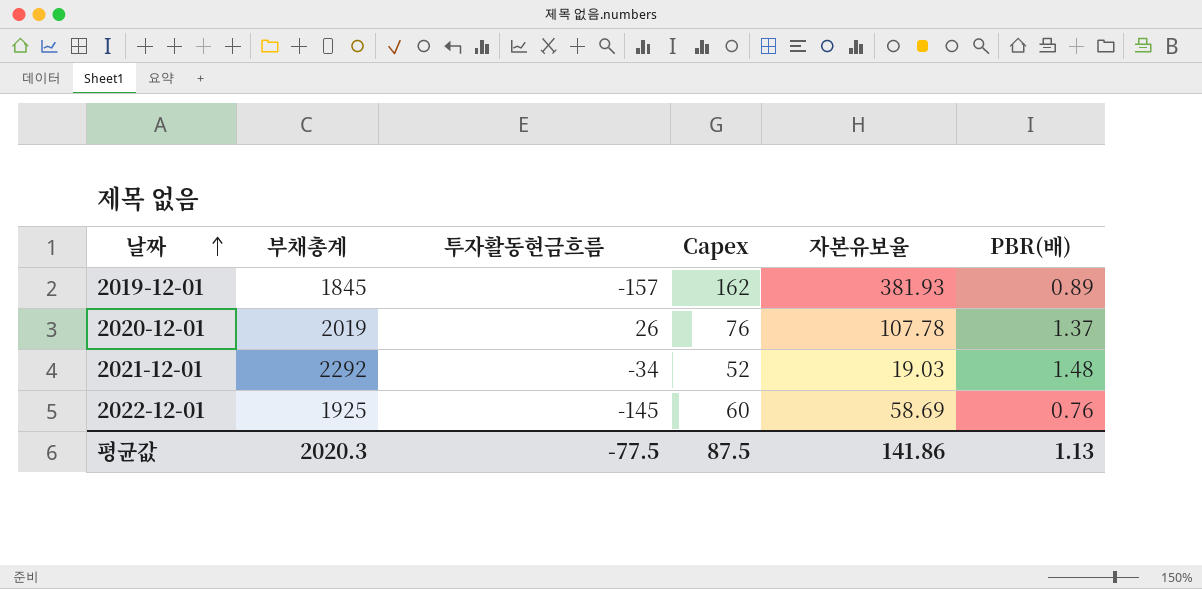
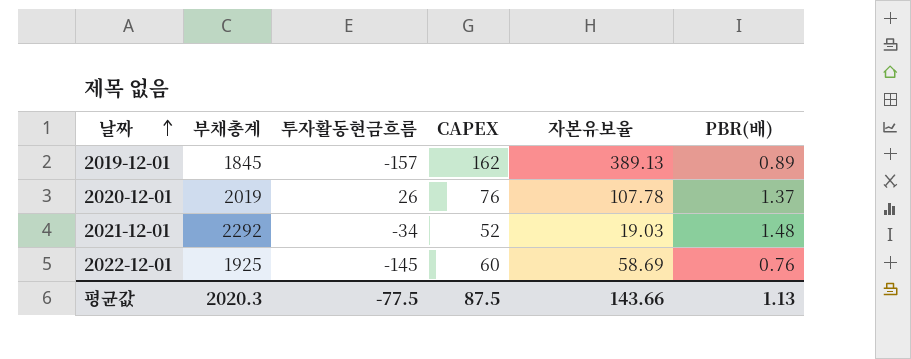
column name: Capex -> CAPEX
2019-12-01 | 자본유보율: 381.93 -> 389.13
평균값 | 자본유보율: 141.86 -> 143.66

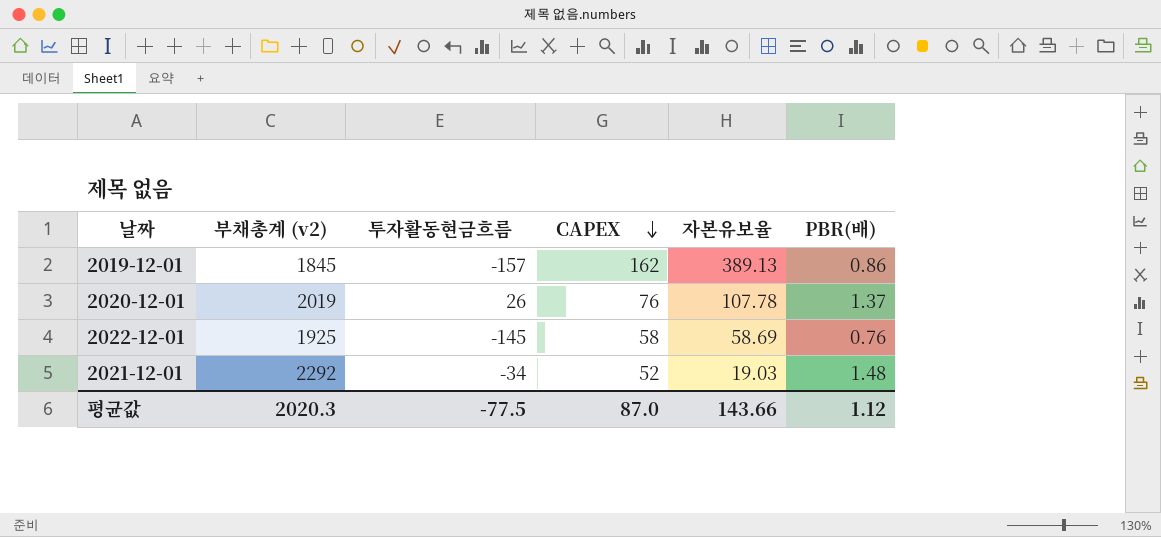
row order: 날짜 ascending -> CAPEX descending
column name: 부채총계 -> 부채총계 (v2)
2019-12-01 | PBR(배): 0.89 -> 0.86
2022-12-01 | CAPEX: 60 -> 58
평균값 | CAPEX: 87.5 -> 87.0
평균값 | PBR(배): 1.13 -> 1.12

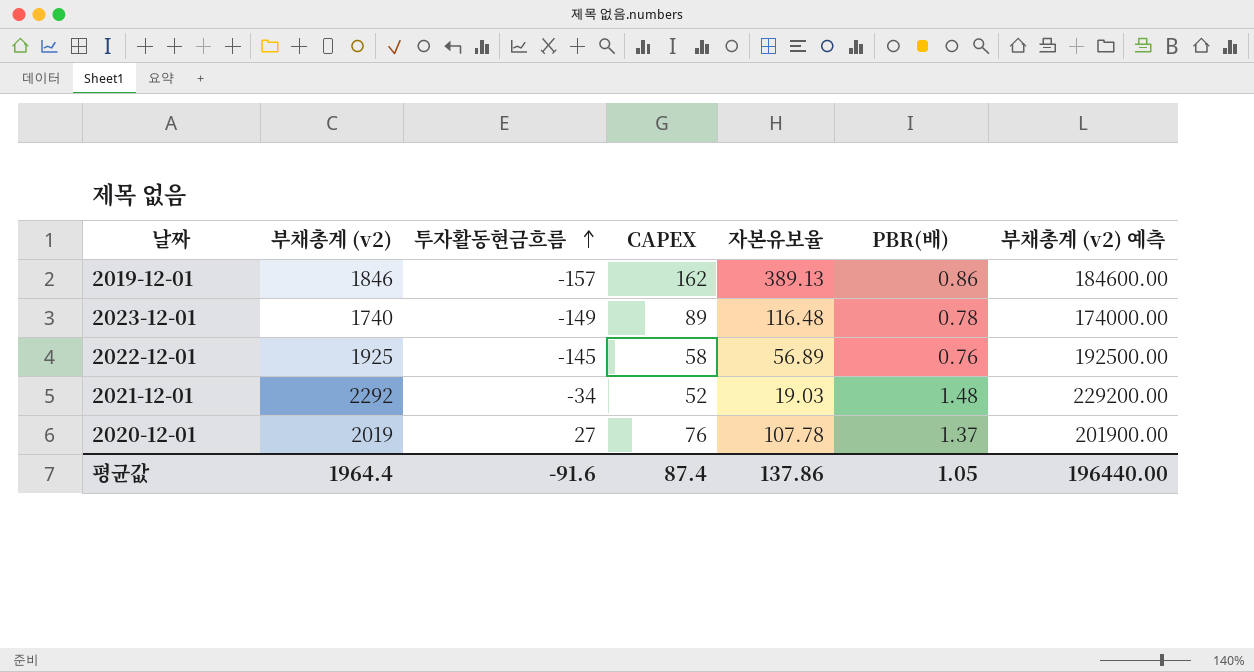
row order: CAPEX descending -> 투자활동현금흐름 ascending
column 부채총계 (v2) 예측 | formula: none -> [부채총계 (v2)] * 100
2019-12-01 | 부채총계 (v2): 1845 -> 1846
row 2023-12-01: none -> 1740 | -149 | 89 | 116.48 | 0.78 | 174000.00
2022-12-01 | 자본유보율: 58.69 -> 56.89
2020-12-01 | 투자활동현금흐름: 26 -> 27
평균값 | 부채총계 (v2): 2020.3 -> 1964.4
평균값 | 투자활동현금흐름: -77.5 -> -91.6
평균값 | CAPEX: 87.0 -> 87.4
평균값 | 자본유보율: 143.66 -> 137.86
평균값 | PBR(배): 1.12 -> 1.05

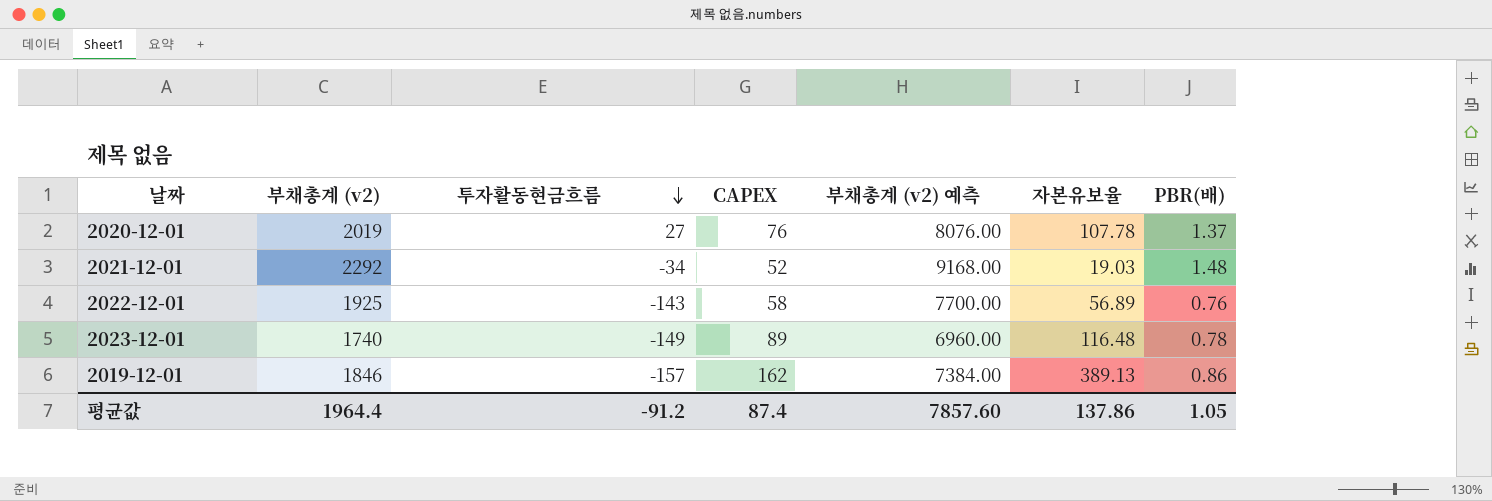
row order: 투자활동현금흐름 ascending -> 투자활동현금흐름 descending
column 부채총계 (v2) 예측 | formula: [부채총계 (v2)] * 100 -> [부채총계 (v2)] * 4
column 부채총계 (v2) 예측 | position: 7 -> 5
2022-12-01 | 투자활동현금흐름: -145 -> -143
평균값 | 투자활동현금흐름: -91.6 -> -91.2
평균값 | 부채총계 (v2) 예측: 196440.00 -> 7857.60

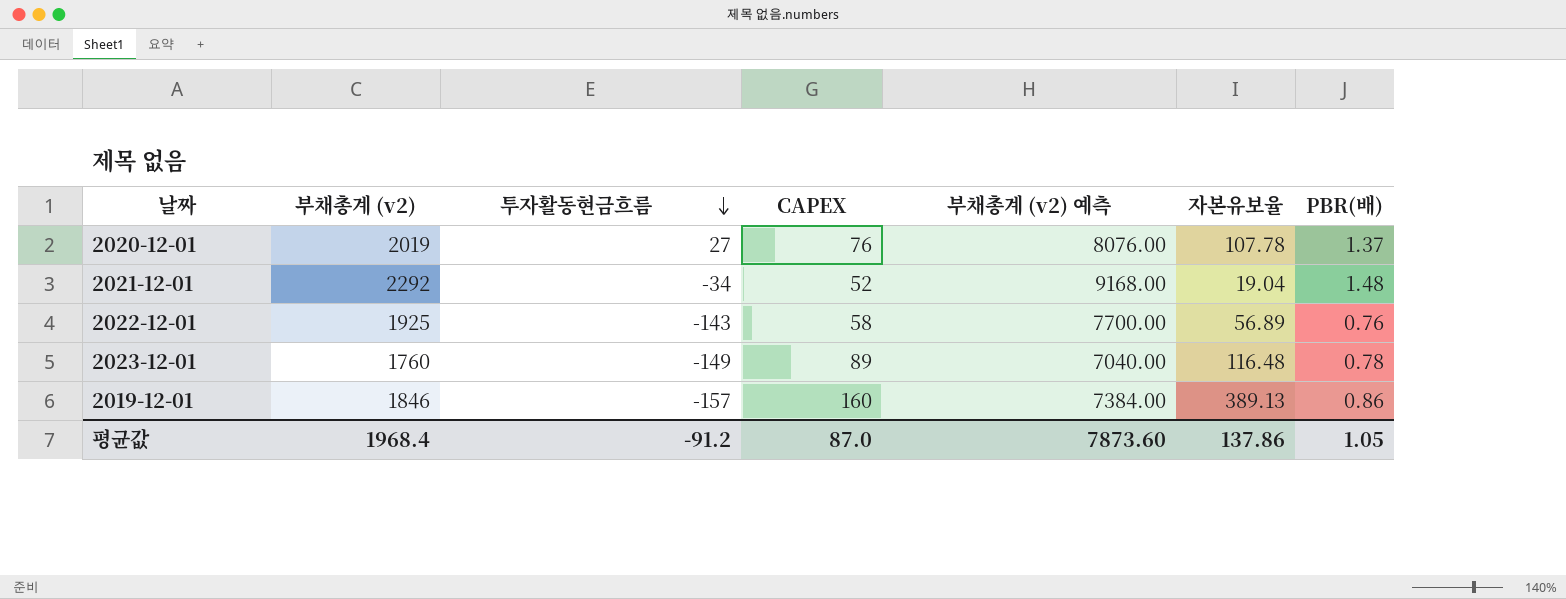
2021-12-01 | 자본유보율: 19.03 -> 19.04
2023-12-01 | 부채총계 (v2): 1740 -> 1760
2023-12-01 | 부채총계 (v2) 예측: 6960.00 -> 7040.00
2019-12-01 | CAPEX: 162 -> 160
평균값 | 부채총계 (v2): 1964.4 -> 1968.4
평균값 | CAPEX: 87.4 -> 87.0
평균값 | 부채총계 (v2) 예측: 7857.60 -> 7873.60

